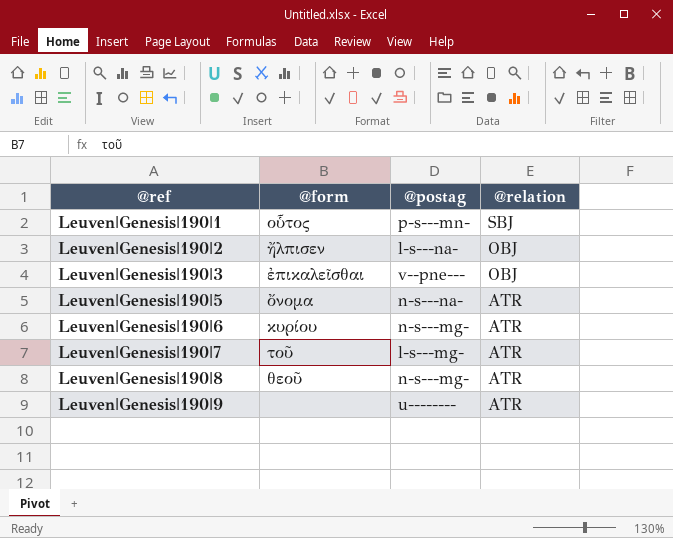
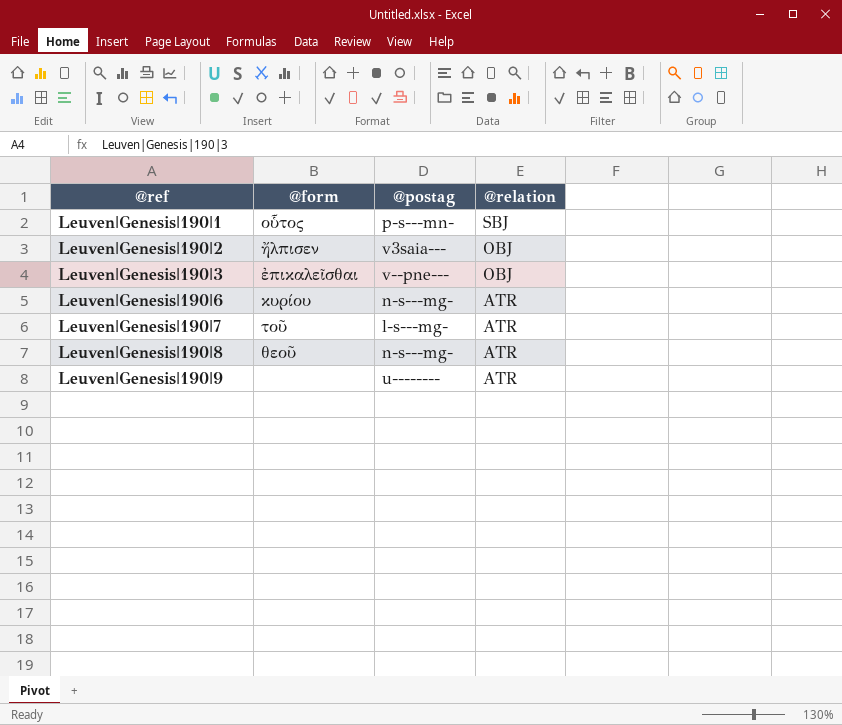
row Leuven|Genesis|190|5: ὄνομα | n-s---na- | ATR -> none
Leuven|Genesis|190|2 | @postag: l-s---na- -> v3saia---

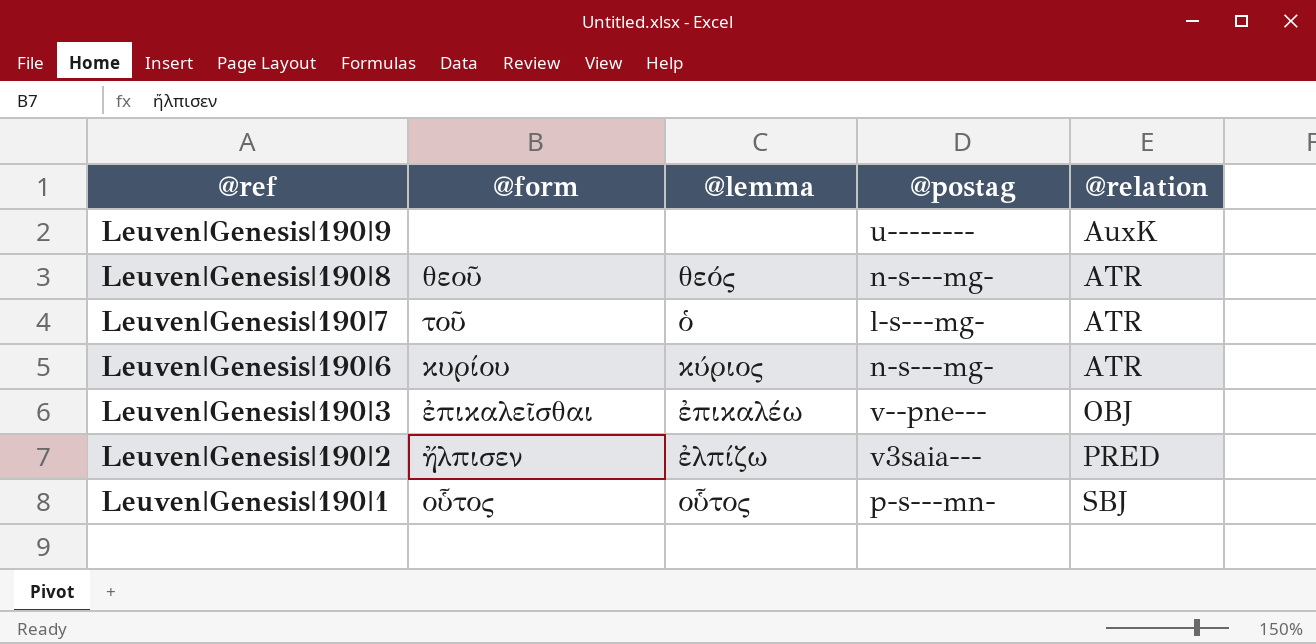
row order: @ref ascending -> @ref descending
column @lemma | position: none -> 3
Leuven|Genesis|190|9 | @relation: ATR -> AuxK
Leuven|Genesis|190|2 | @relation: OBJ -> PRED

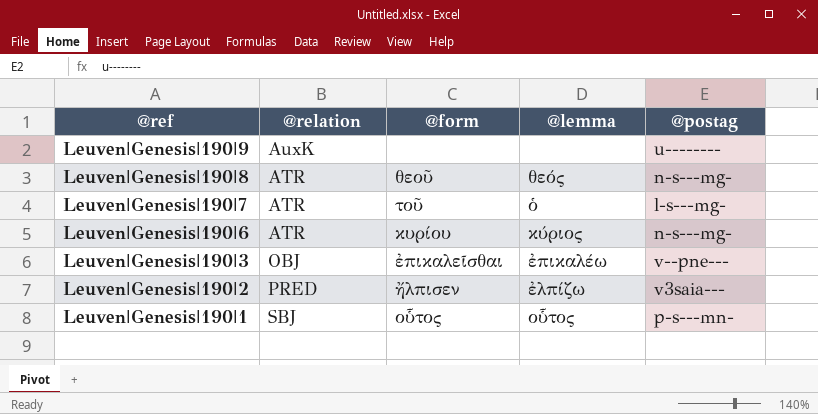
column @relation | position: 5 -> 2

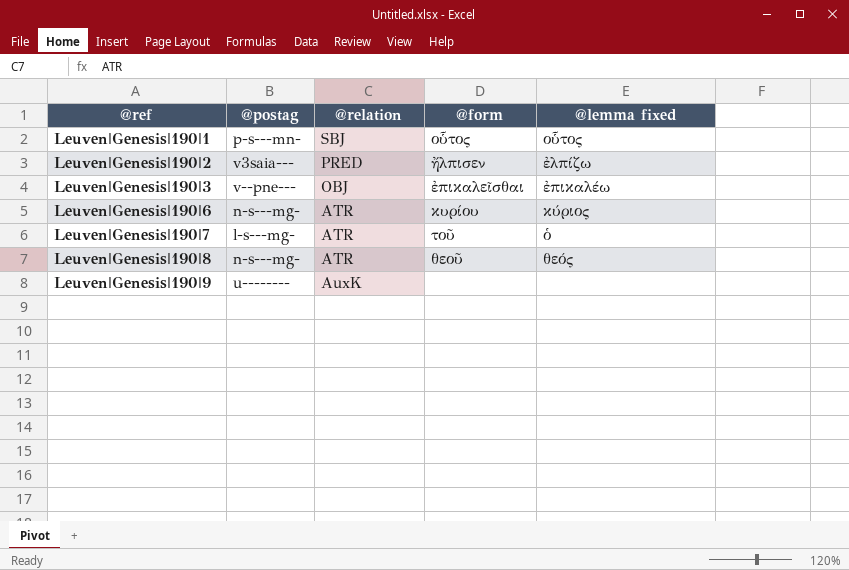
row order: @ref descending -> @ref ascending
column @postag | position: 5 -> 2
column name: @lemma -> @lemma fixed

